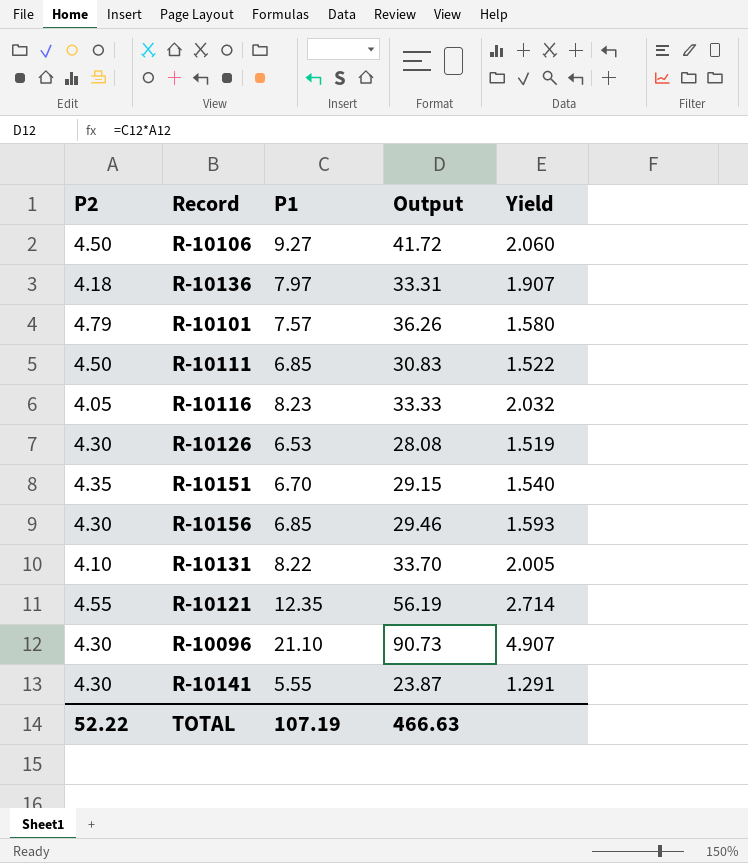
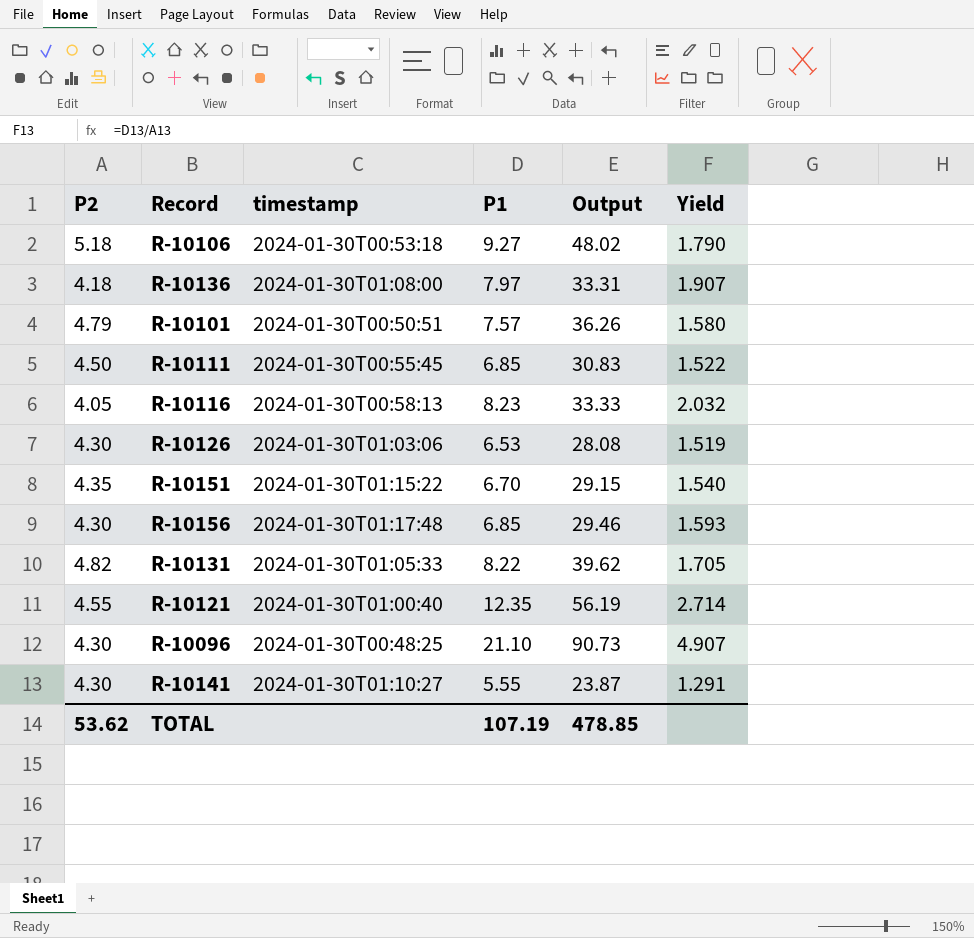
column timestamp | position: none -> 3
R-10106 | P2: 4.50 -> 5.18
R-10106 | Output: 41.72 -> 48.02
R-10106 | Yield: 2.060 -> 1.790
R-10131 | P2: 4.10 -> 4.82
R-10131 | Output: 33.70 -> 39.62
R-10131 | Yield: 2.005 -> 1.705
TOTAL | P2: 52.22 -> 53.62
TOTAL | Output: 466.63 -> 478.85

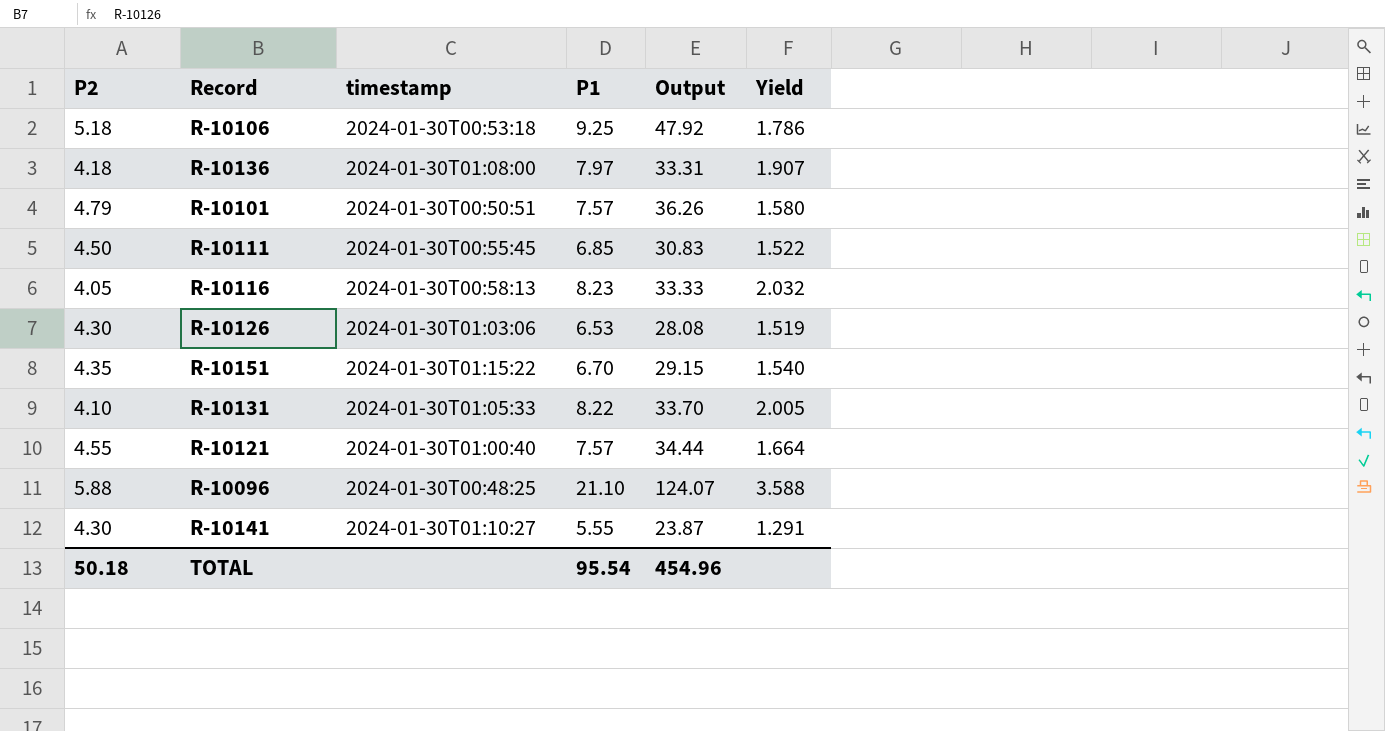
row R-10156: 4.30 | 2024-01-30T01:17:48 | 6.85 | 29.46 | 1.593 -> none
R-10106 | P1: 9.27 -> 9.25
R-10106 | Output: 48.02 -> 47.92
R-10106 | Yield: 1.790 -> 1.786
R-10131 | P2: 4.82 -> 4.10
R-10131 | Output: 39.62 -> 33.70
R-10131 | Yield: 1.705 -> 2.005
R-10121 | P1: 12.35 -> 7.57
R-10121 | Output: 56.19 -> 34.44
R-10121 | Yield: 2.714 -> 1.664
R-10096 | P2: 4.30 -> 5.88
R-10096 | Output: 90.73 -> 124.07
R-10096 | Yield: 4.907 -> 3.588
TOTAL | P2: 53.62 -> 50.18
TOTAL | P1: 107.19 -> 95.54
TOTAL | Output: 478.85 -> 454.96

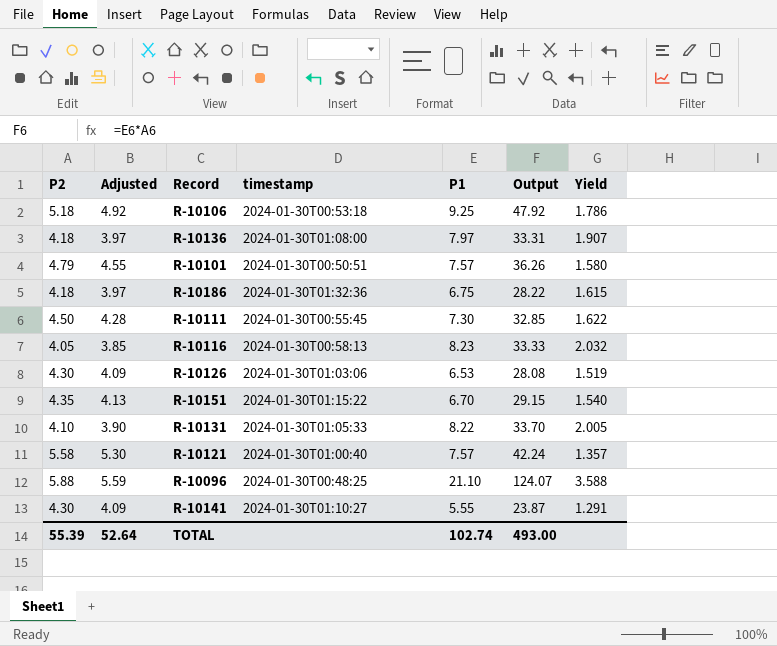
column Adjusted | formula: none -> [P2] * 0.95
row R-10186: none -> 4.18 | 3.97 | 2024-01-30T01:32:36 | 6.75 | 28.22 | 1.615
R-10111 | P1: 6.85 -> 7.30
R-10111 | Output: 30.83 -> 32.85
R-10111 | Yield: 1.522 -> 1.622
R-10121 | P2: 4.55 -> 5.58
R-10121 | Output: 34.44 -> 42.24
R-10121 | Yield: 1.664 -> 1.357
TOTAL | P2: 50.18 -> 55.39
TOTAL | P1: 95.54 -> 102.74
TOTAL | Output: 454.96 -> 493.00

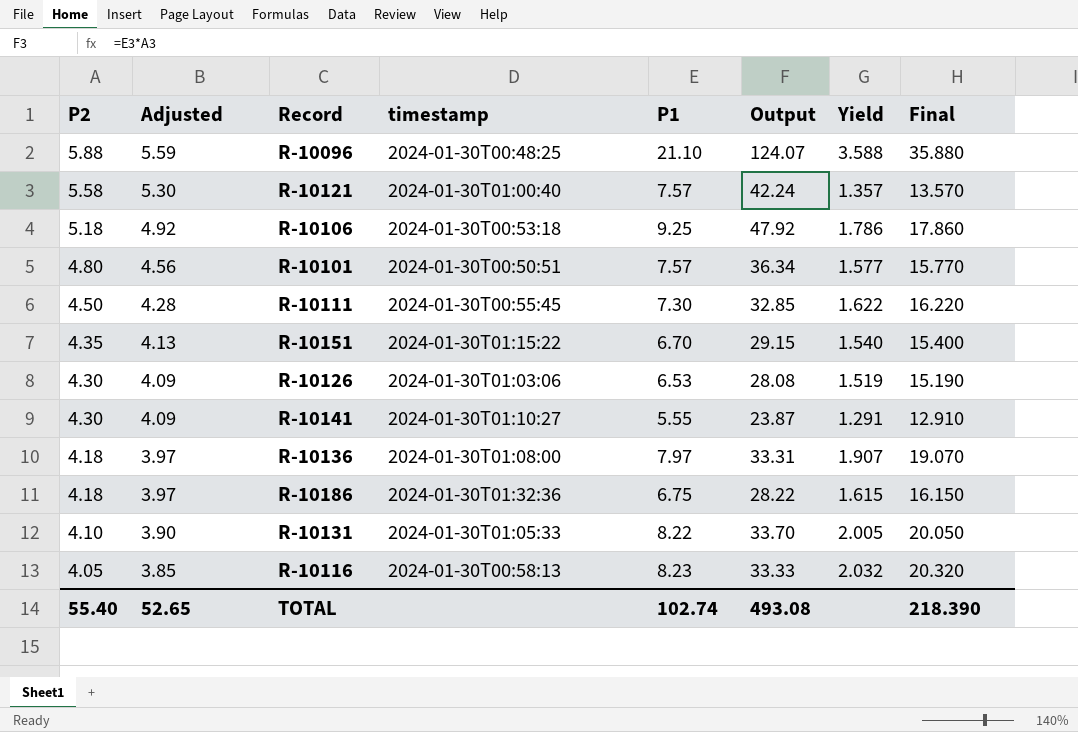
row order: none -> P2 descending
column Final | formula: none -> [Yield] * 10
R-10101 | P2: 4.79 -> 4.80
R-10101 | Adjusted: 4.55 -> 4.56
R-10101 | Output: 36.26 -> 36.34
R-10101 | Yield: 1.580 -> 1.577
TOTAL | P2: 55.39 -> 55.40
TOTAL | Adjusted: 52.64 -> 52.65
TOTAL | Output: 493.00 -> 493.08

